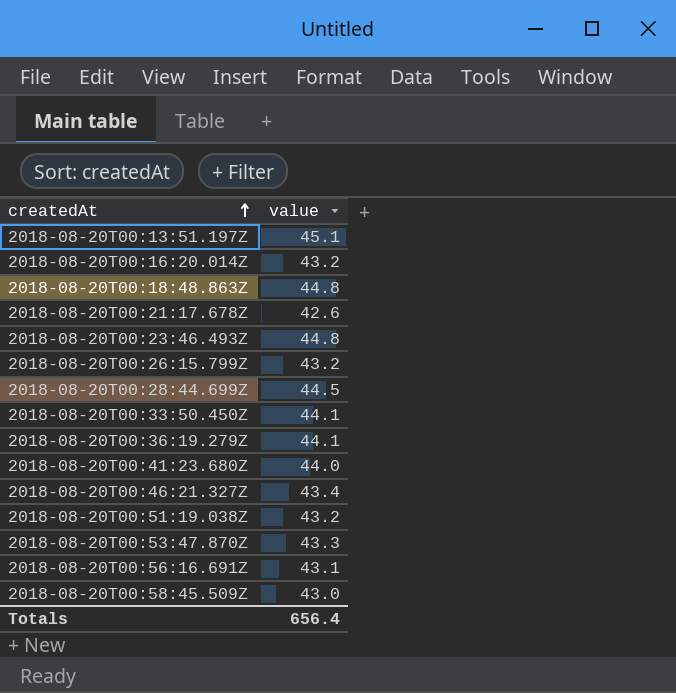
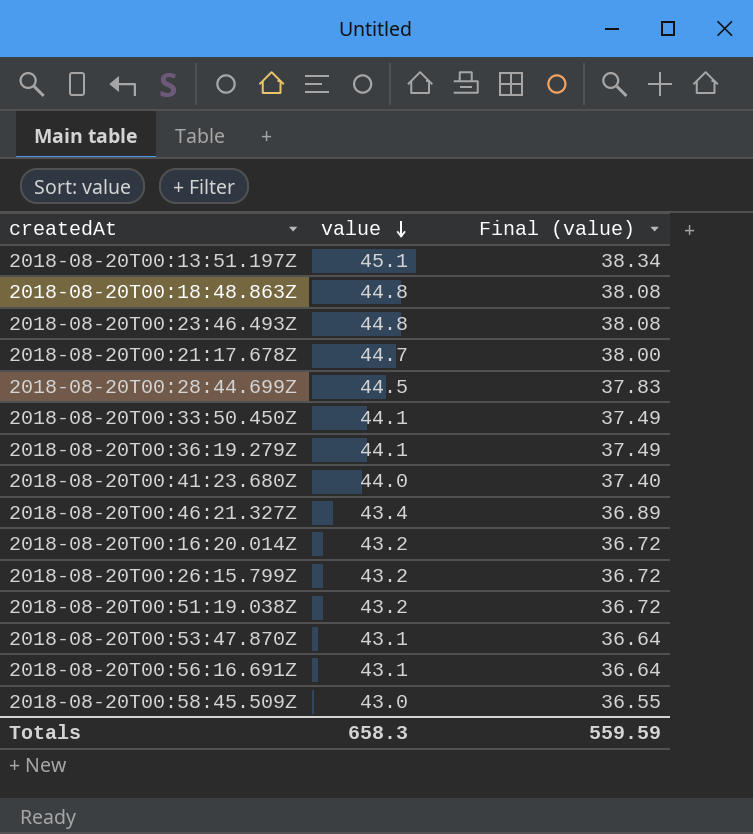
row order: createdAt ascending -> value descending
column Final (value) | formula: none -> [value] * 0.85
2018-08-20T00:21:17.678Z | value: 42.6 -> 44.7
2018-08-20T00:53:47.870Z | value: 43.3 -> 43.1
Totals | value: 656.4 -> 658.3

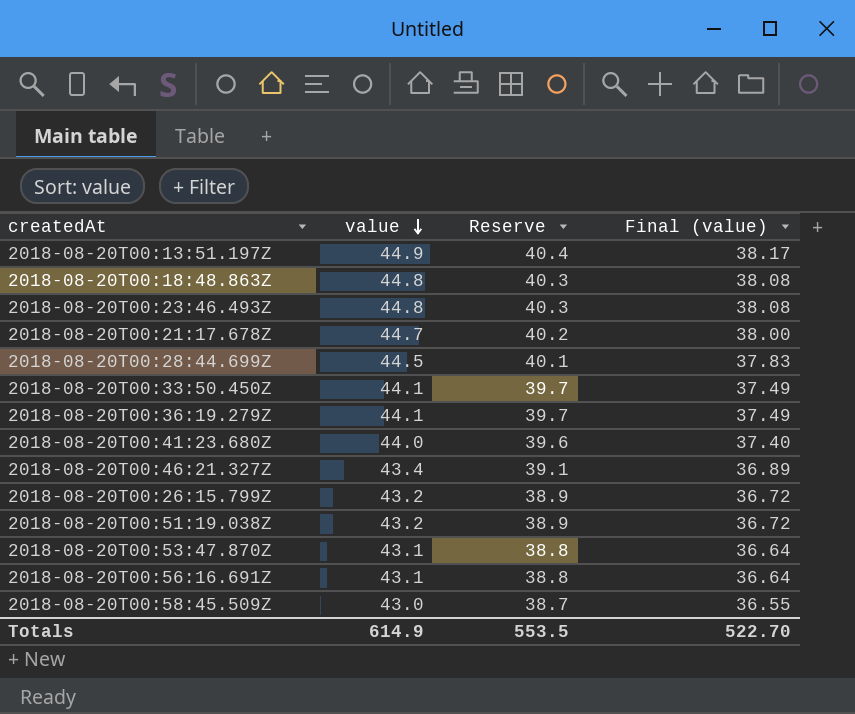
column Reserve | formula: none -> [value] * 0.9
row 2018-08-20T00:16:20.014Z: 43.2 | 36.72 -> none
2018-08-20T00:13:51.197Z | value: 45.1 -> 44.9
2018-08-20T00:13:51.197Z | Final (value): 38.34 -> 38.17
Totals | value: 658.3 -> 614.9
Totals | Final (value): 559.59 -> 522.70

